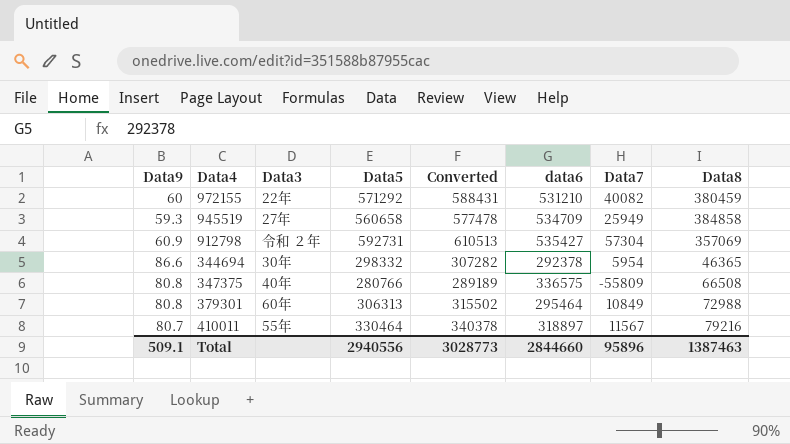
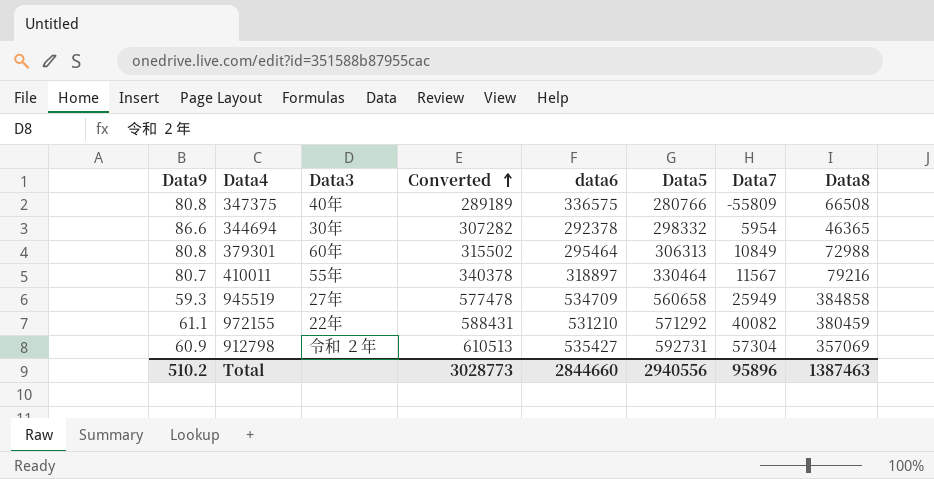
row order: none -> Converted ascending
column Data5 | position: 4 -> 6
972155 | Data9: 60 -> 61.1
Total | Data9: 509.1 -> 510.2

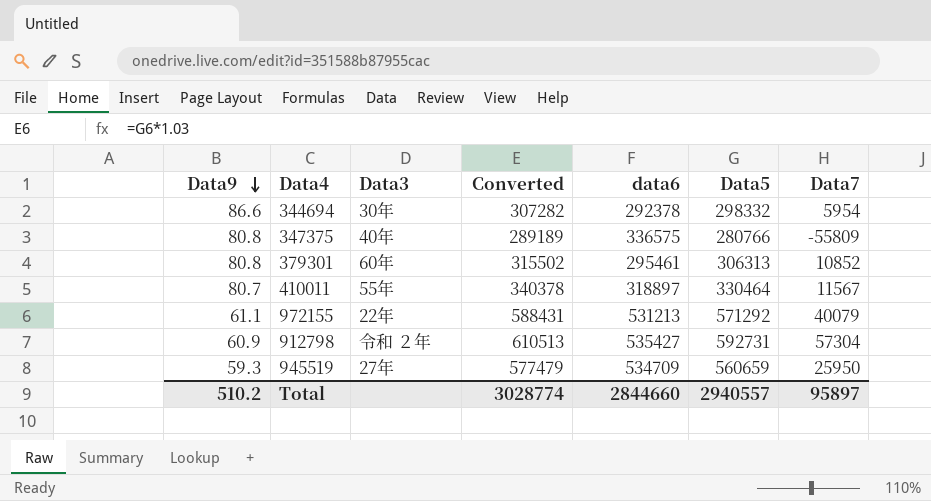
row order: Converted ascending -> Data9 descending
column Data8 | position: 8 -> none
379301 | data6: 295464 -> 295461
379301 | Data7: 10849 -> 10852
972155 | data6: 531210 -> 531213
972155 | Data7: 40082 -> 40079
945519 | Converted: 577478 -> 577479
945519 | Data5: 560658 -> 560659
945519 | Data7: 25949 -> 25950
Total | Converted: 3028773 -> 3028774
Total | Data5: 2940556 -> 2940557
Total | Data7: 95896 -> 95897

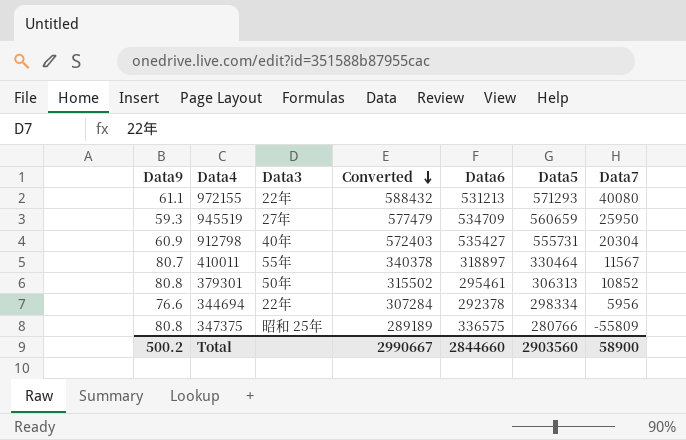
row order: Data9 descending -> Converted descending
column name: data6 -> Data6
972155 | Converted: 588431 -> 588432
972155 | Data5: 571292 -> 571293
972155 | Data7: 40079 -> 40080
912798 | Data3: 令和 ２年 -> 40年
912798 | Converted: 610513 -> 572403
912798 | Data5: 592731 -> 555731
912798 | Data7: 57304 -> 20304
379301 | Data3: 60年 -> 50年
344694 | Data9: 86.6 -> 76.6
344694 | Data3: 30年 -> 22年
344694 | Converted: 307282 -> 307284
344694 | Data5: 298332 -> 298334
344694 | Data7: 5954 -> 5956
347375 | Data3: 40年 -> 昭和 25年
Total | Data9: 510.2 -> 500.2
Total | Converted: 3028774 -> 2990667
Total | Data5: 2940557 -> 2903560
Total | Data7: 95897 -> 58900

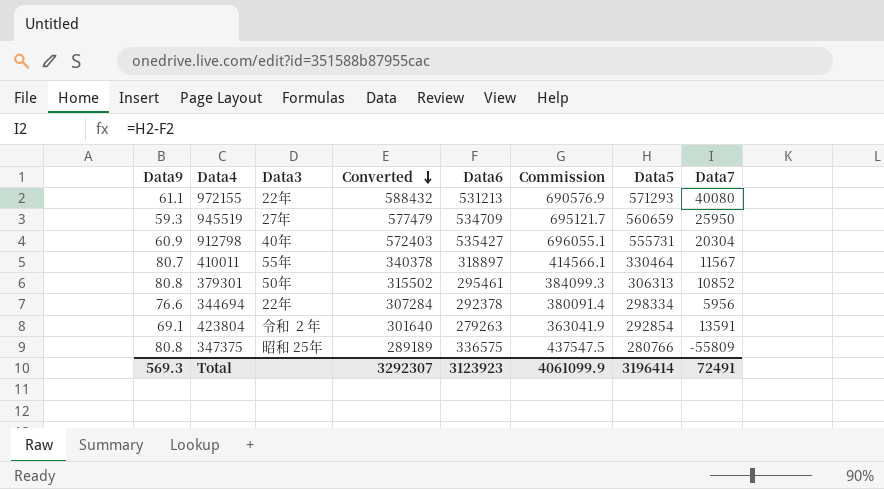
column Commission | formula: none -> [Data6] * 1.3
row 423804: none -> 69.1 | 令和 ２年 | 301640 | 279263 | 363041.9 | 292854 | 13591
Total | Data9: 500.2 -> 569.3
Total | Converted: 2990667 -> 3292307
Total | Data6: 2844660 -> 3123923
Total | Data5: 2903560 -> 3196414
Total | Data7: 58900 -> 72491

